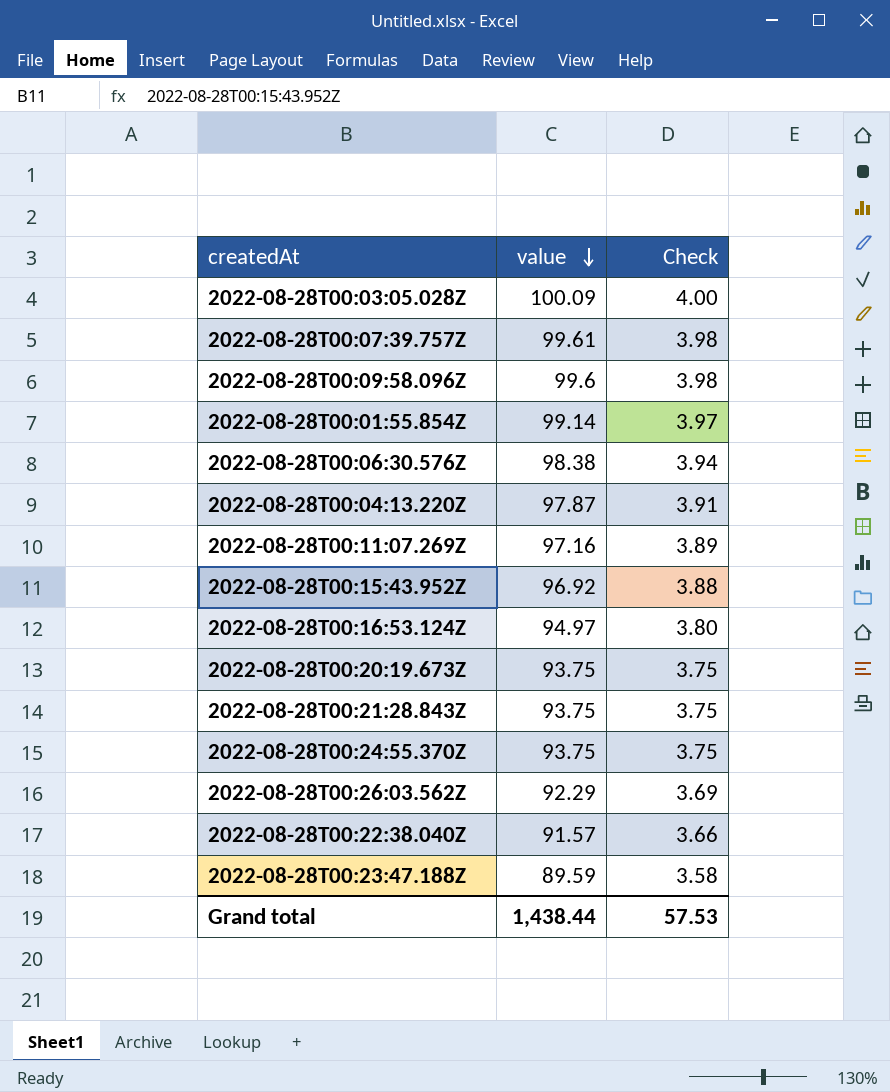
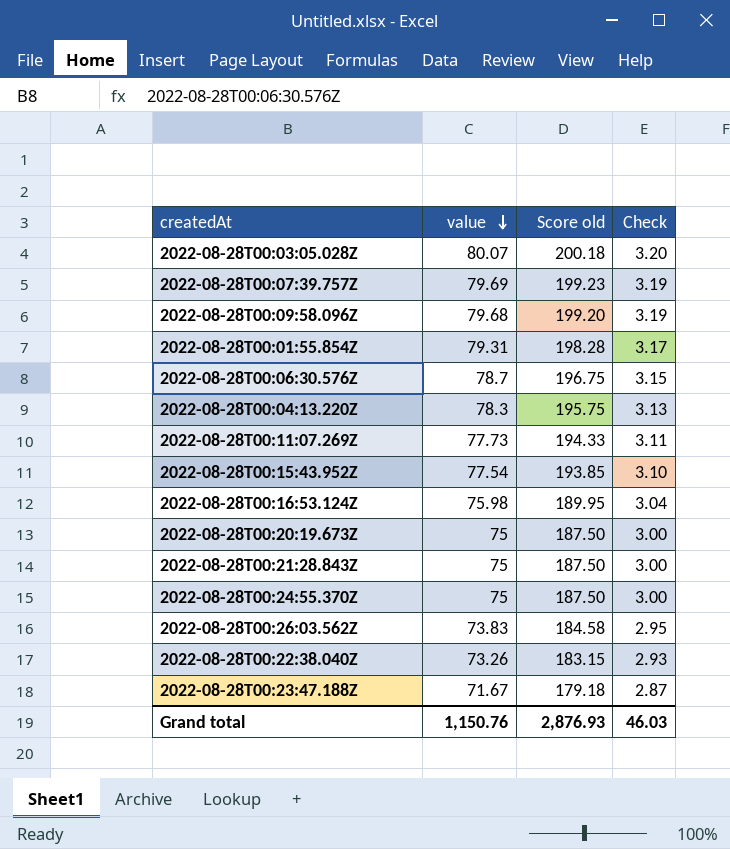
column Score old | formula: none -> [value] * 2.5
2022-08-28T00:03:05.028Z | value: 100.09 -> 80.07
2022-08-28T00:03:05.028Z | Check: 4.00 -> 3.20
2022-08-28T00:07:39.757Z | value: 99.61 -> 79.69
2022-08-28T00:07:39.757Z | Check: 3.98 -> 3.19
2022-08-28T00:09:58.096Z | value: 99.6 -> 79.68
2022-08-28T00:09:58.096Z | Check: 3.98 -> 3.19
2022-08-28T00:01:55.854Z | value: 99.14 -> 79.31
2022-08-28T00:01:55.854Z | Check: 3.97 -> 3.17
2022-08-28T00:06:30.576Z | value: 98.38 -> 78.7
2022-08-28T00:06:30.576Z | Check: 3.94 -> 3.15
2022-08-28T00:04:13.220Z | value: 97.87 -> 78.3
2022-08-28T00:04:13.220Z | Check: 3.91 -> 3.13
2022-08-28T00:11:07.269Z | value: 97.16 -> 77.73
2022-08-28T00:11:07.269Z | Check: 3.89 -> 3.11
2022-08-28T00:15:43.952Z | value: 96.92 -> 77.54
2022-08-28T00:15:43.952Z | Check: 3.88 -> 3.10
2022-08-28T00:16:53.124Z | value: 94.97 -> 75.98
2022-08-28T00:16:53.124Z | Check: 3.80 -> 3.04
2022-08-28T00:20:19.673Z | value: 93.75 -> 75
2022-08-28T00:20:19.673Z | Check: 3.75 -> 3.00
2022-08-28T00:21:28.843Z | value: 93.75 -> 75
2022-08-28T00:21:28.843Z | Check: 3.75 -> 3.00
2022-08-28T00:24:55.370Z | value: 93.75 -> 75
2022-08-28T00:24:55.370Z | Check: 3.75 -> 3.00
2022-08-28T00:26:03.562Z | value: 92.29 -> 73.83
2022-08-28T00:26:03.562Z | Check: 3.69 -> 2.95
2022-08-28T00:22:38.040Z | value: 91.57 -> 73.26
2022-08-28T00:22:38.040Z | Check: 3.66 -> 2.93
2022-08-28T00:23:47.188Z | value: 89.59 -> 71.67
2022-08-28T00:23:47.188Z | Check: 3.58 -> 2.87
Grand total | value: 1,438.44 -> 1,150.76
Grand total | Check: 57.53 -> 46.03

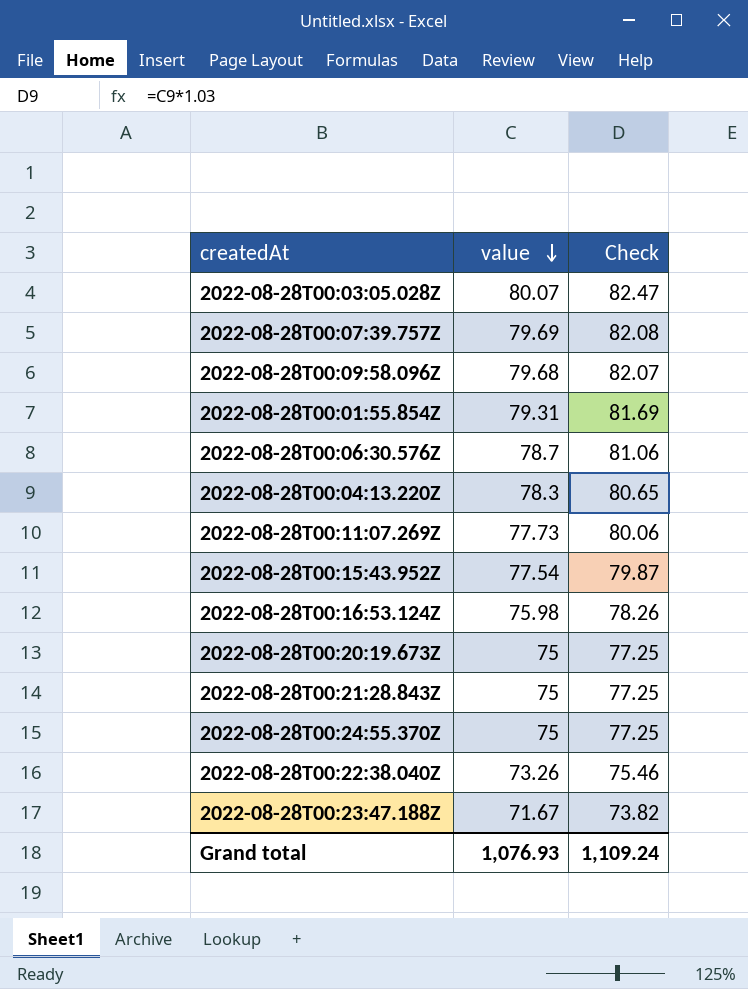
column Score old | formula: [value] * 2.5 -> none
column Check | formula: [value] * 0.04 -> [value] * 1.03
row 2022-08-28T00:26:03.562Z: 73.83 | 184.58 | 2.95 -> none
Grand total | value: 1,150.76 -> 1,076.93
Grand total | Check: 46.03 -> 1,109.24

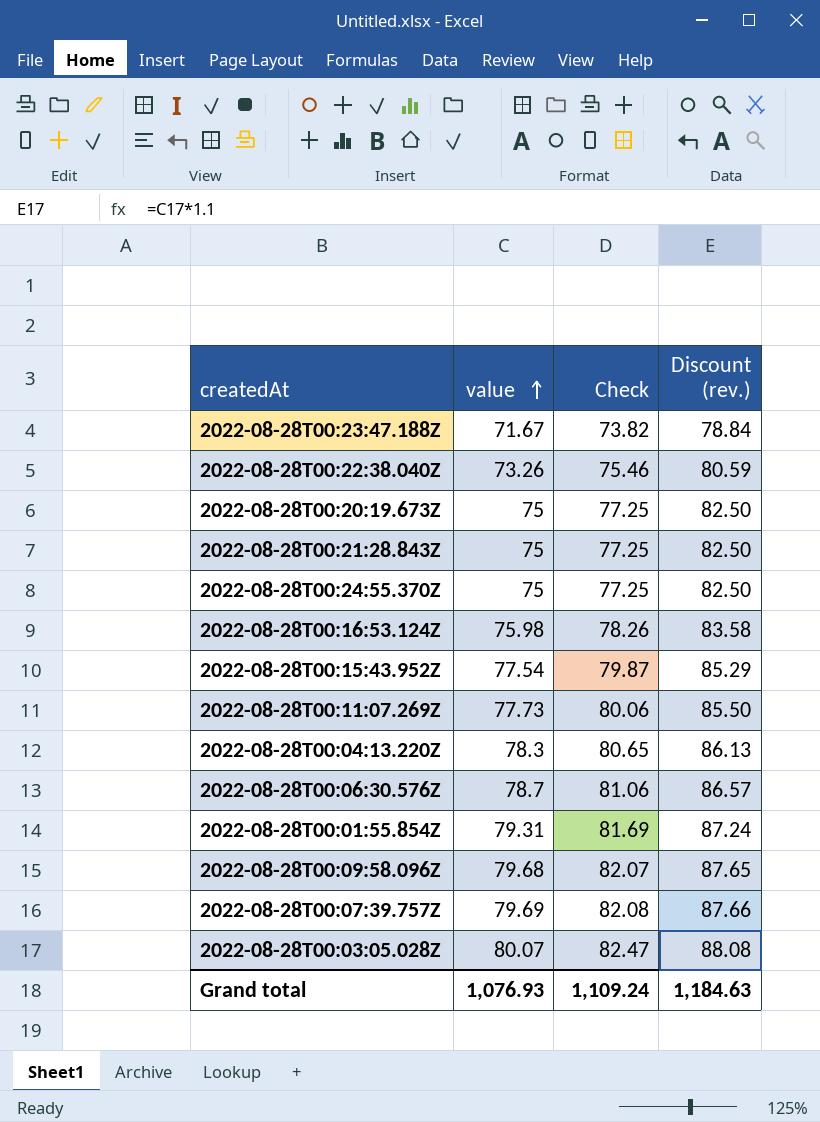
row order: value descending -> value ascending
column Discount (rev.) | formula: none -> [value] * 1.1

